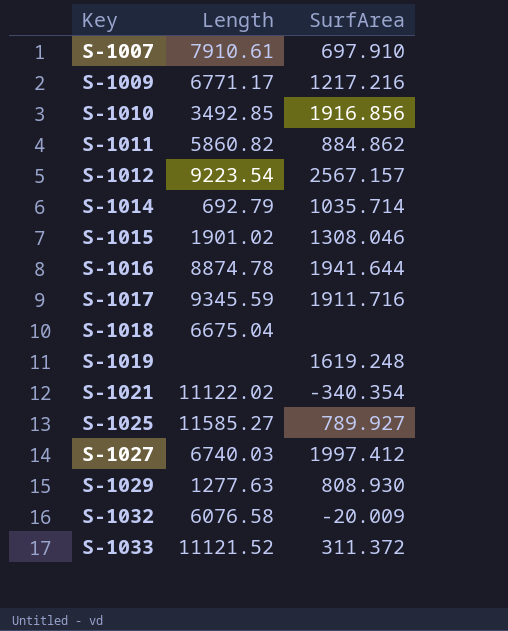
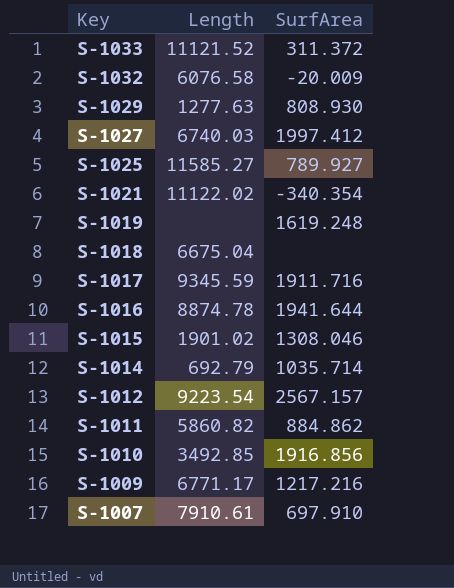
row order: Key ascending -> Key descending

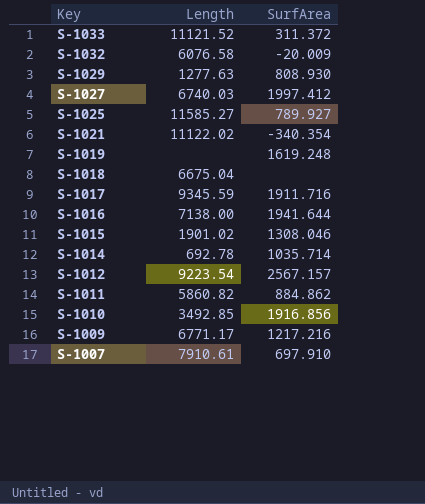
S-1016 | Length: 8874.78 -> 7138.00
S-1014 | Length: 692.79 -> 692.78

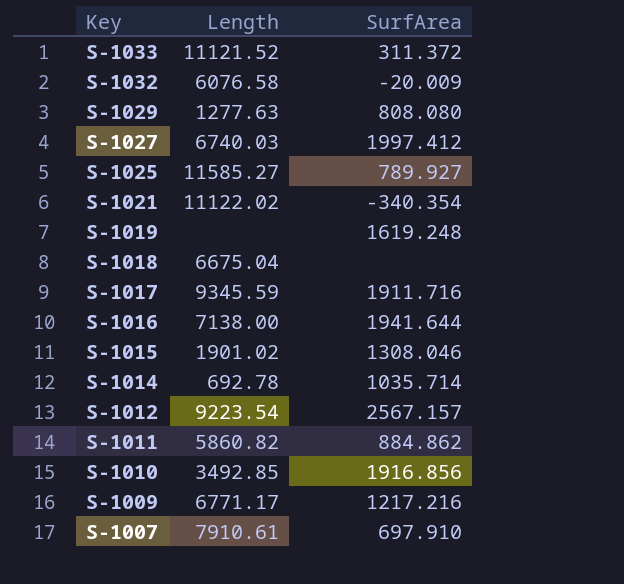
S-1029 | SurfArea: 808.930 -> 808.080

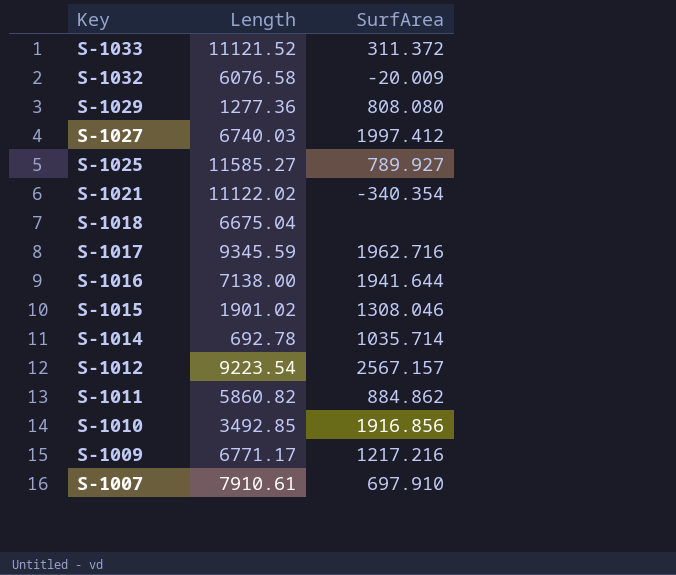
row S-1019: none | 1619.248 -> none
S-1029 | Length: 1277.63 -> 1277.36
S-1017 | SurfArea: 1911.716 -> 1962.716

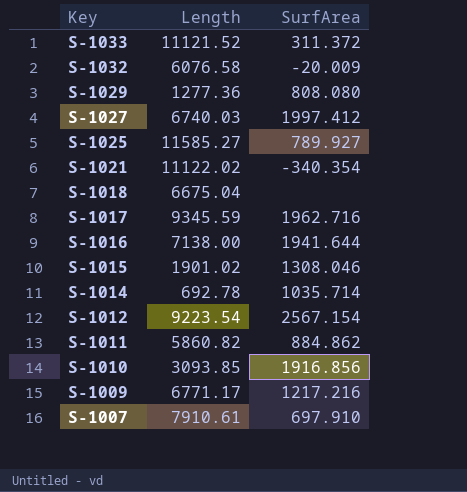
S-1012 | SurfArea: 2567.157 -> 2567.154
S-1010 | Length: 3492.85 -> 3093.85

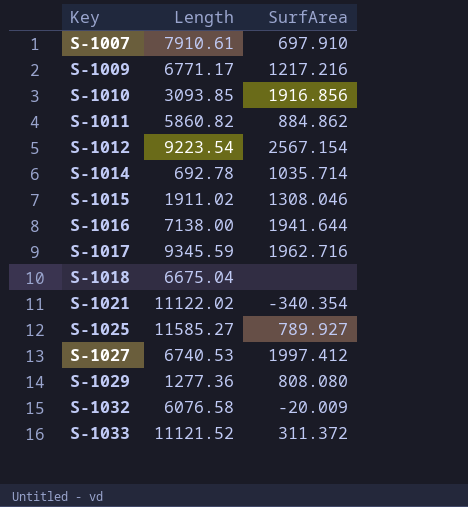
row order: Key descending -> Key ascending
S-1015 | Length: 1901.02 -> 1911.02
S-1027 | Length: 6740.03 -> 6740.53

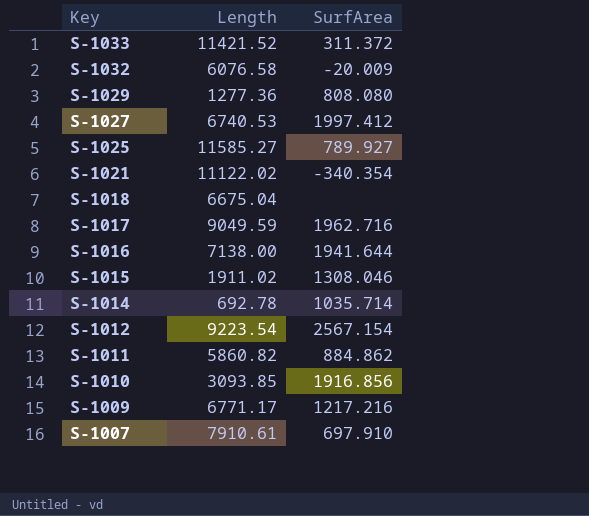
row order: Key ascending -> Key descending
S-1033 | Length: 11121.52 -> 11421.52
S-1017 | Length: 9345.59 -> 9049.59

